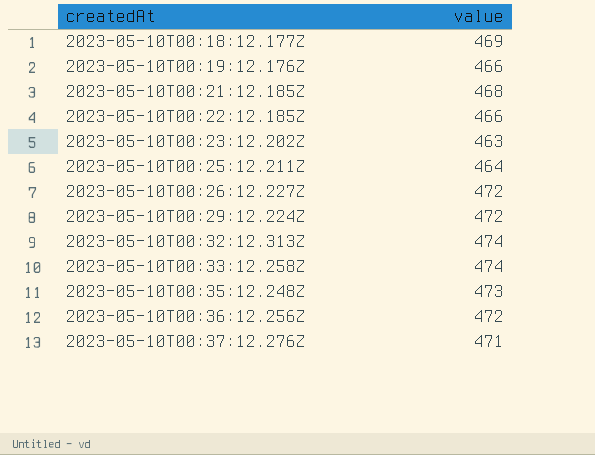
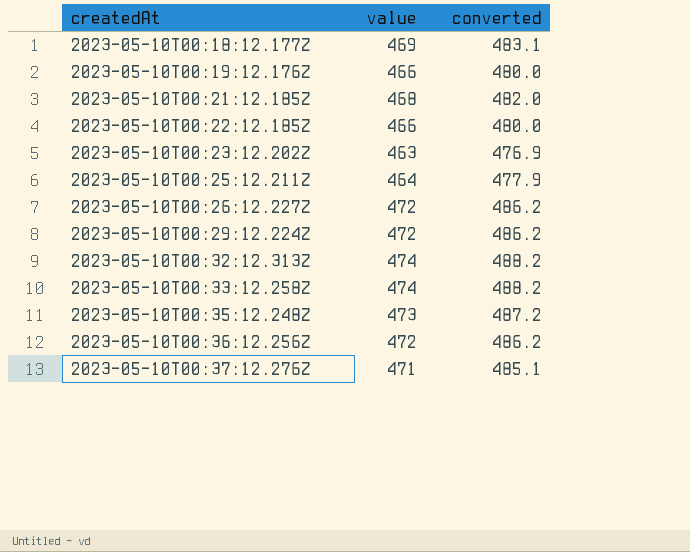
column converted | formula: none -> [value] * 1.03

